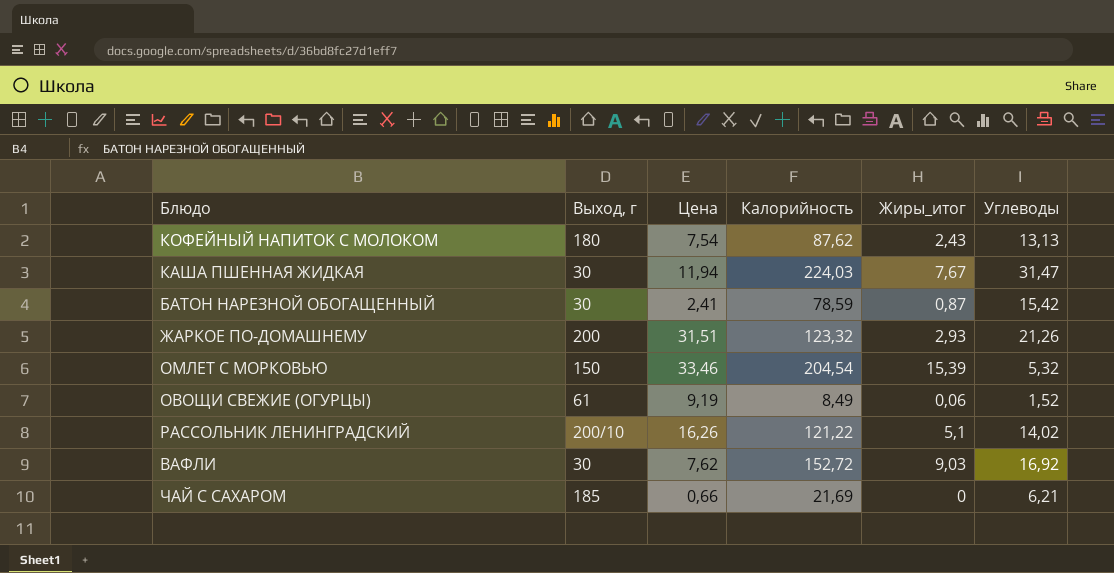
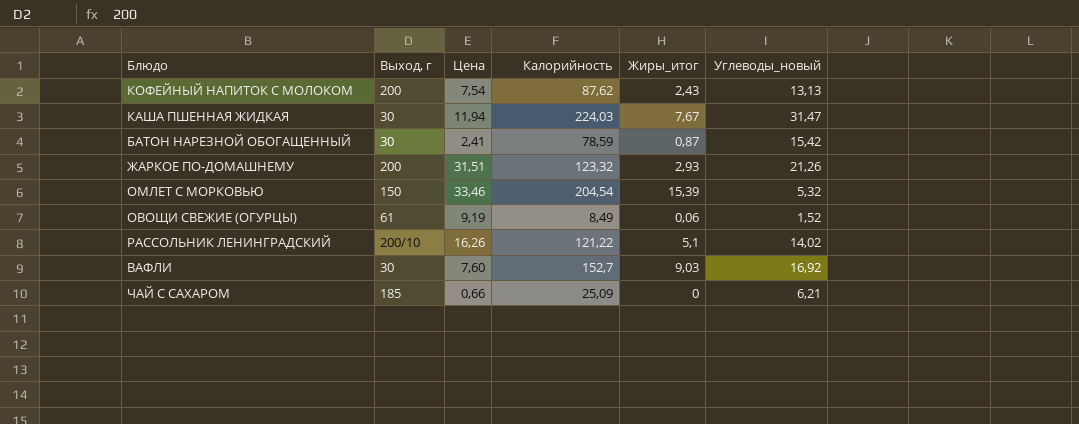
column name: Углеводы -> Углеводы_новый
КОФЕЙНЫЙ НАПИТОК С МОЛОКОМ | Выход, г: 180 -> 200
ВАФЛИ | Цена: 7,62 -> 7,60
ВАФЛИ | Калорийность: 152,72 -> 152,7
ЧАЙ С САХАРОМ | Калорийность: 21,69 -> 25,09

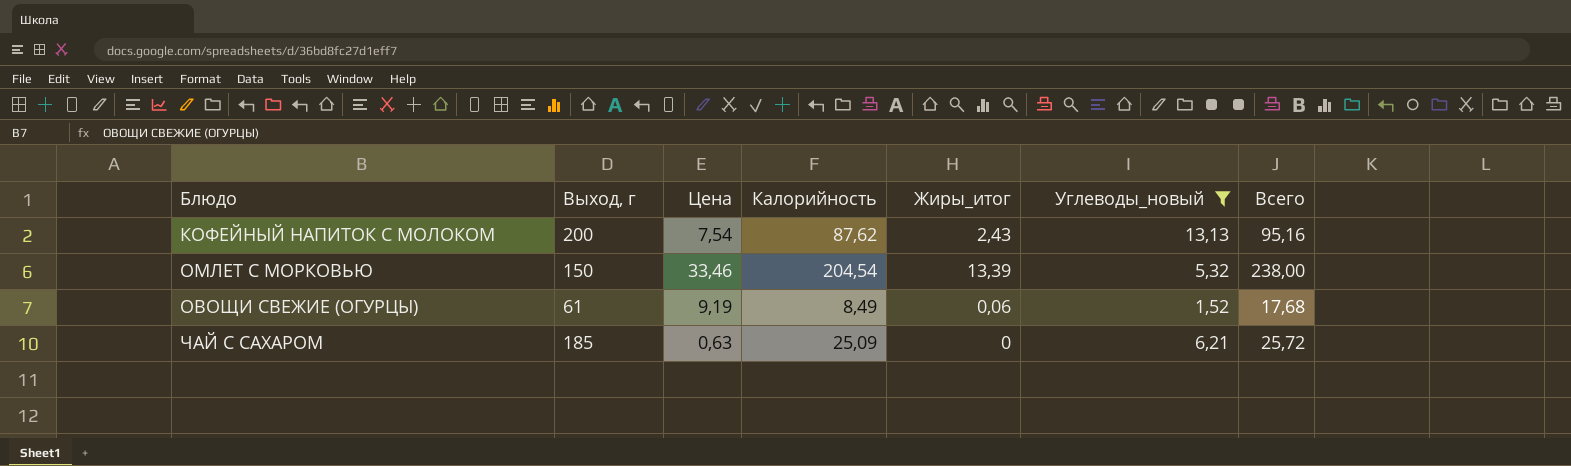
filter: none -> Углеводы_новый <= 13,13
column Всего | formula: none -> [Цена] + [Калорийность]
ОМЛЕТ С МОРКОВЬЮ | Жиры_итог: 15,39 -> 13,39
ЧАЙ С САХАРОМ | Цена: 0,66 -> 0,63

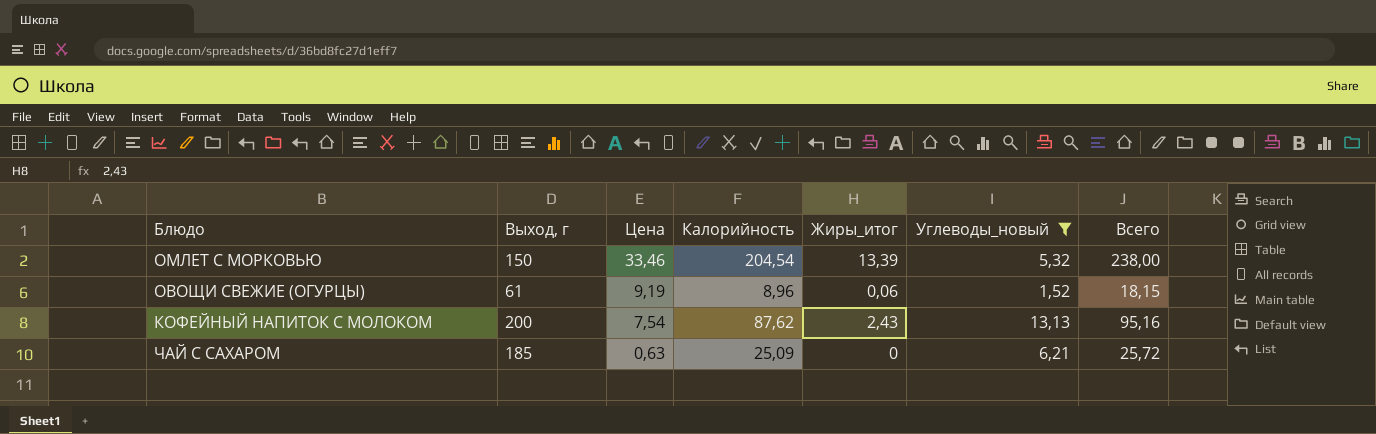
row order: none -> Цена descending
ОВОЩИ СВЕЖИЕ (ОГУРЦЫ) | Калорийность: 8,49 -> 8,96
ОВОЩИ СВЕЖИЕ (ОГУРЦЫ) | Всего: 17,68 -> 18,15

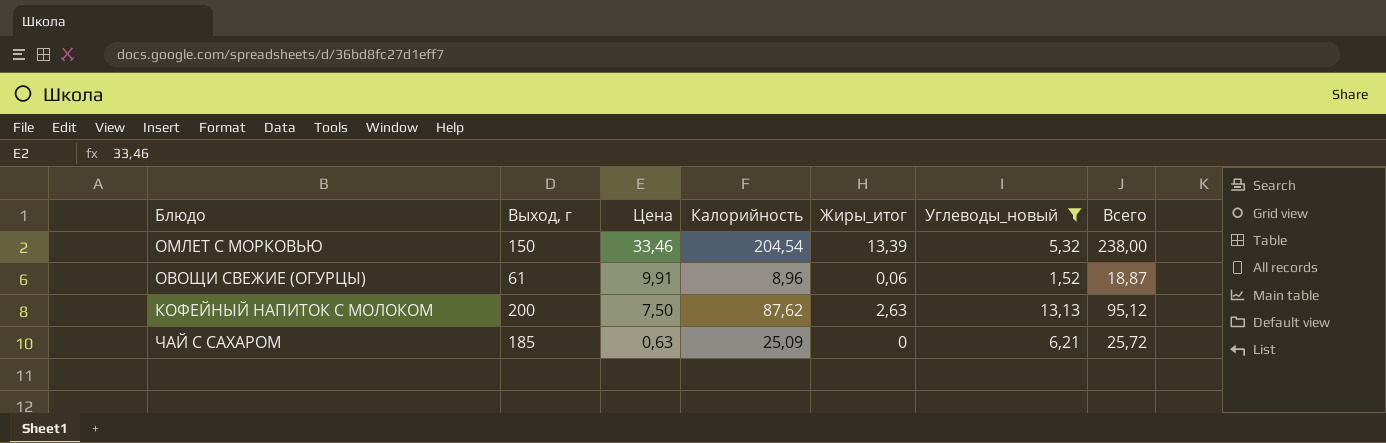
ОВОЩИ СВЕЖИЕ (ОГУРЦЫ) | Цена: 9,19 -> 9,91
ОВОЩИ СВЕЖИЕ (ОГУРЦЫ) | Всего: 18,15 -> 18,87
КОФЕЙНЫЙ НАПИТОК С МОЛОКОМ | Цена: 7,54 -> 7,50
КОФЕЙНЫЙ НАПИТОК С МОЛОКОМ | Жиры_итог: 2,43 -> 2,63
КОФЕЙНЫЙ НАПИТОК С МОЛОКОМ | Всего: 95,16 -> 95,12

